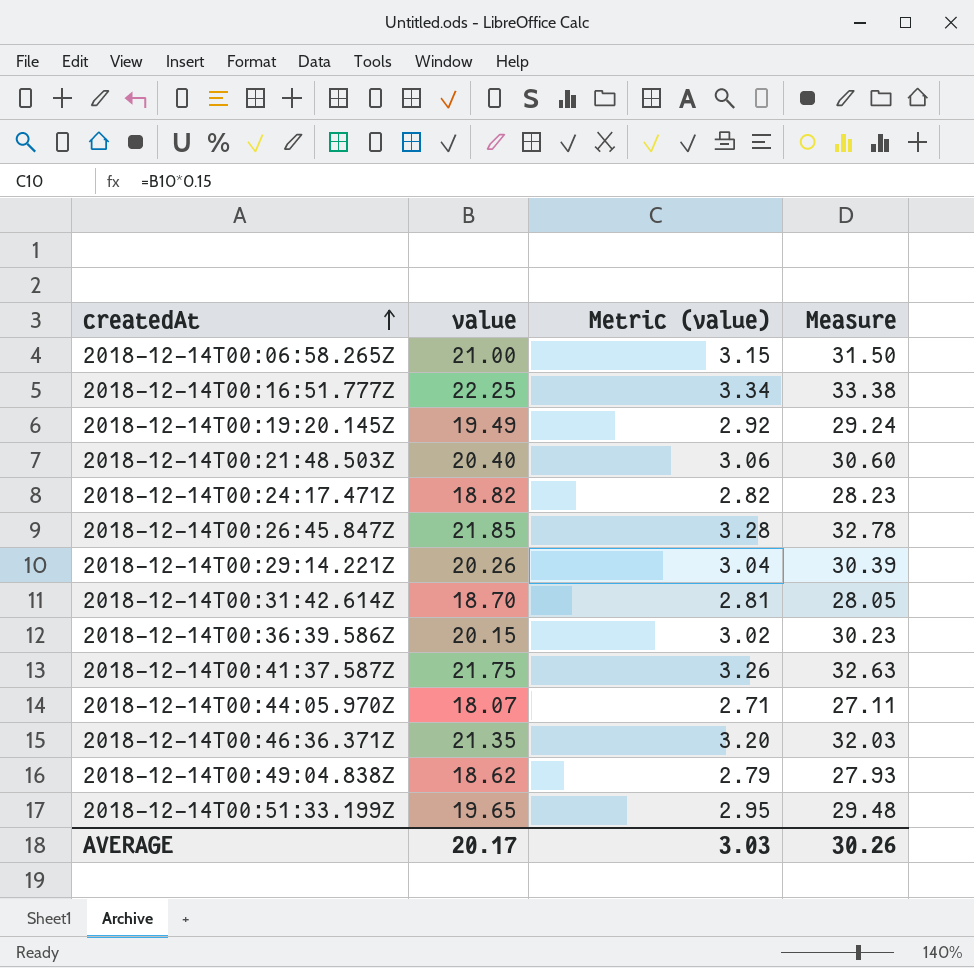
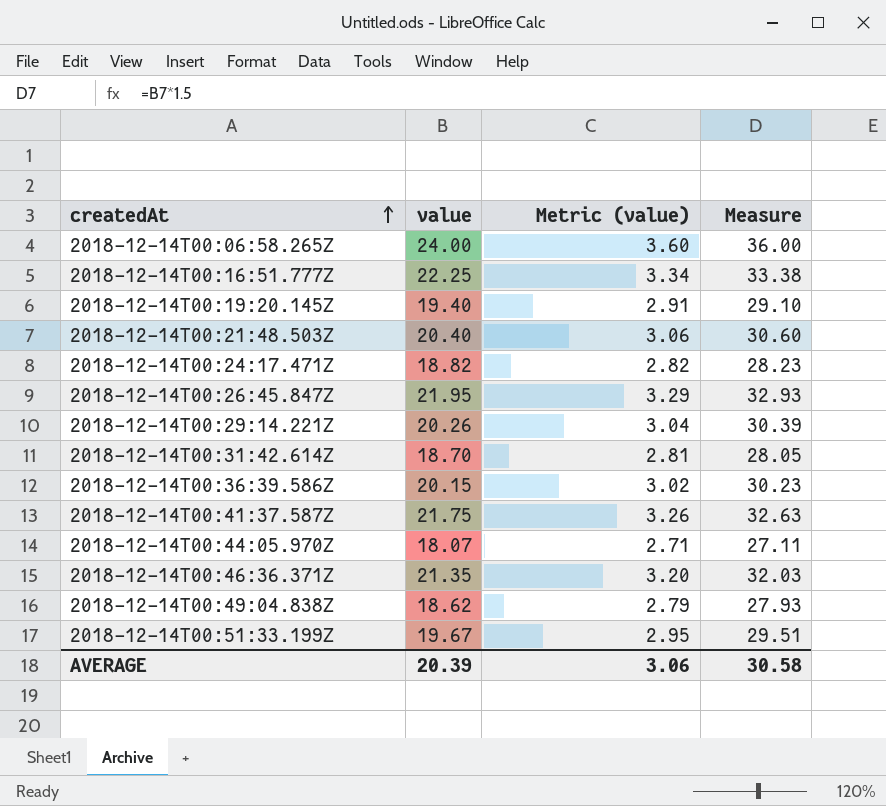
2018-12-14T00:06:58.265Z | value: 21.00 -> 24.00
2018-12-14T00:06:58.265Z | Metric (value): 3.15 -> 3.60
2018-12-14T00:06:58.265Z | Measure: 31.50 -> 36.00
2018-12-14T00:19:20.145Z | value: 19.49 -> 19.40
2018-12-14T00:19:20.145Z | Metric (value): 2.92 -> 2.91
2018-12-14T00:19:20.145Z | Measure: 29.24 -> 29.10
2018-12-14T00:26:45.847Z | value: 21.85 -> 21.95
2018-12-14T00:26:45.847Z | Metric (value): 3.28 -> 3.29
2018-12-14T00:26:45.847Z | Measure: 32.78 -> 32.93
2018-12-14T00:51:33.199Z | value: 19.65 -> 19.67
2018-12-14T00:51:33.199Z | Measure: 29.48 -> 29.51
AVERAGE | value: 20.17 -> 20.39
AVERAGE | Metric (value): 3.03 -> 3.06
AVERAGE | Measure: 30.26 -> 30.58

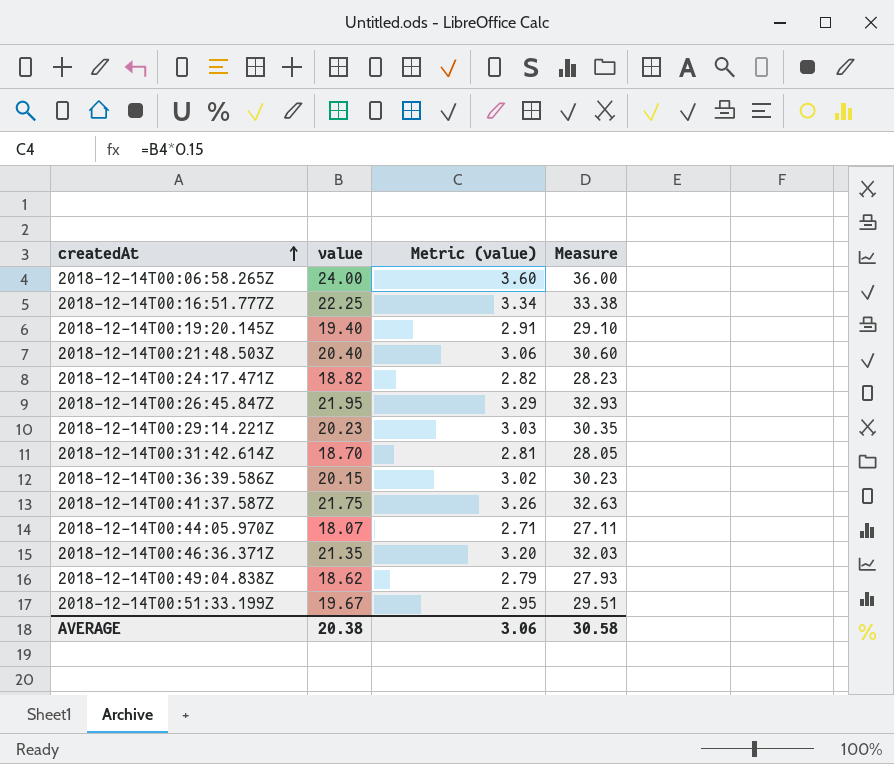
2018-12-14T00:29:14.221Z | value: 20.26 -> 20.23
2018-12-14T00:29:14.221Z | Metric (value): 3.04 -> 3.03
2018-12-14T00:29:14.221Z | Measure: 30.39 -> 30.35
AVERAGE | value: 20.39 -> 20.38

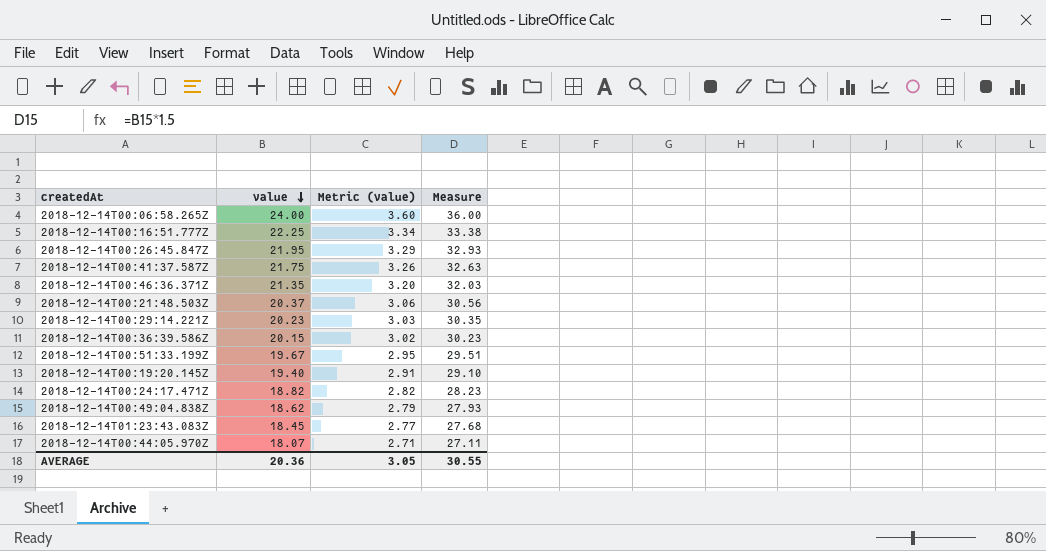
row order: createdAt ascending -> value descending
row 2018-12-14T00:31:42.614Z: 18.70 | 2.81 | 28.05 -> none
2018-12-14T00:21:48.503Z | value: 20.40 -> 20.37
2018-12-14T00:21:48.503Z | Measure: 30.60 -> 30.56
row 2018-12-14T01:23:43.083Z: none -> 18.45 | 2.77 | 27.68
AVERAGE | value: 20.38 -> 20.36
AVERAGE | Metric (value): 3.06 -> 3.05
AVERAGE | Measure: 30.58 -> 30.55

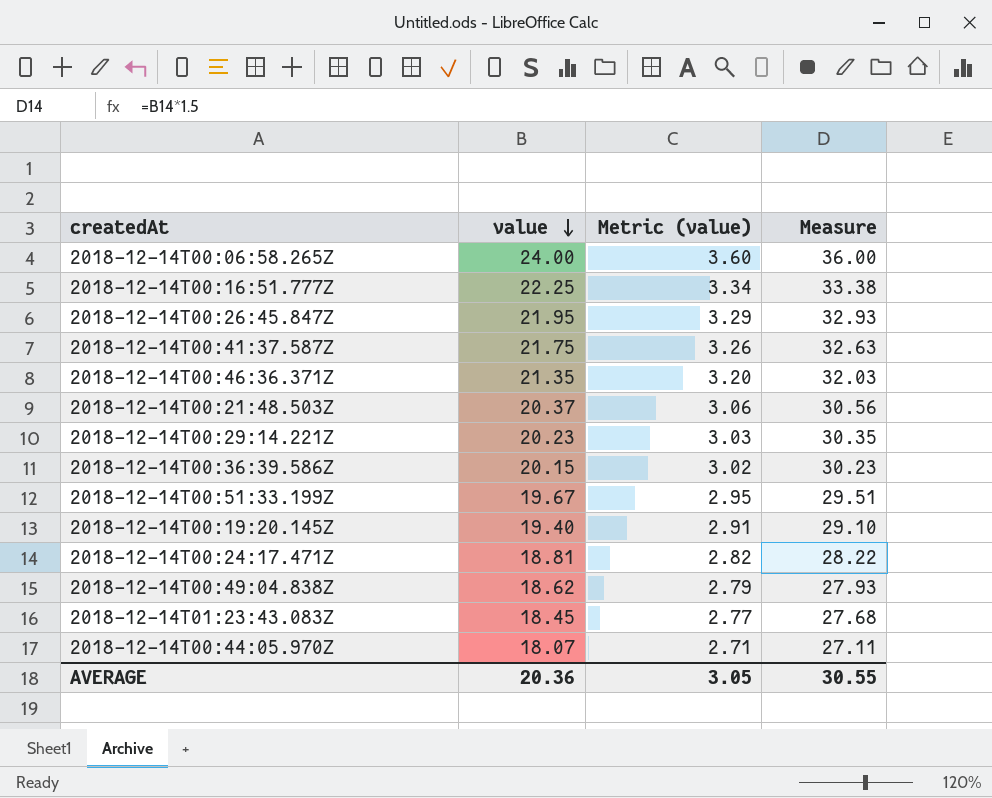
2018-12-14T00:24:17.471Z | value: 18.82 -> 18.81
2018-12-14T00:24:17.471Z | Measure: 28.23 -> 28.22

